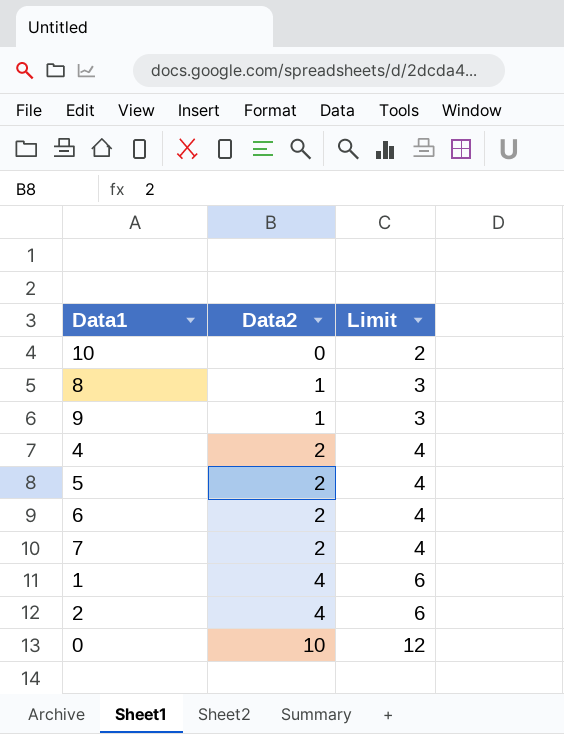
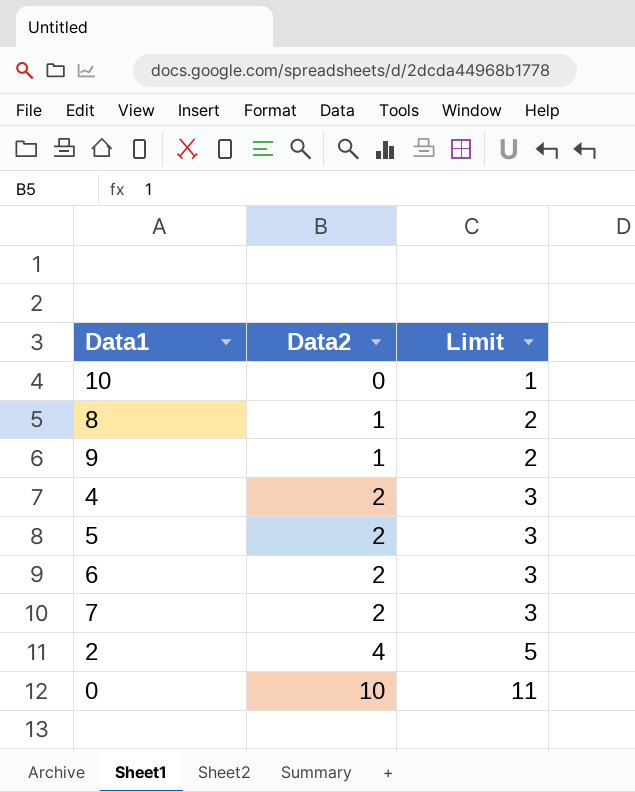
column Limit | formula: [Data2] + 2 -> [Data2] + 1
row 1: 4 | 6 -> none

